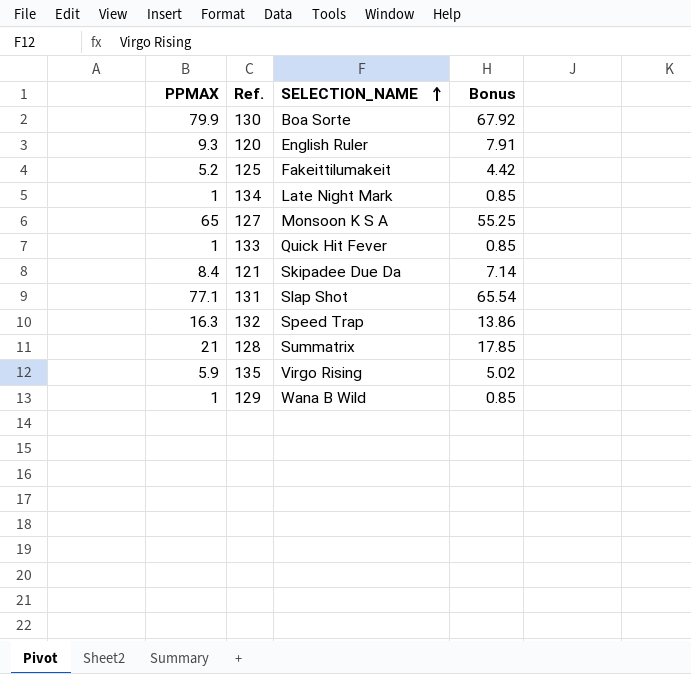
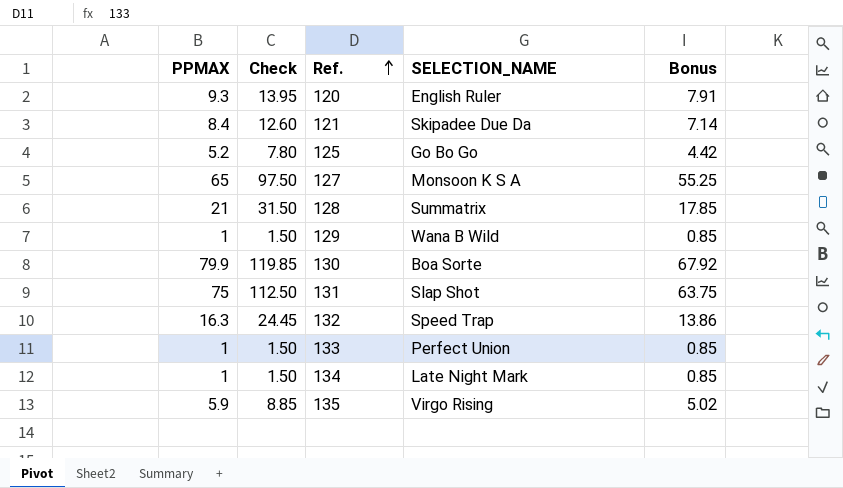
row order: SELECTION_NAME ascending -> Ref. ascending
column Check | formula: none -> [PPMAX] * 1.5
125 | SELECTION_NAME: Fakeittilumakeit -> Go Bo Go
131 | PPMAX: 77.1 -> 75
131 | Bonus: 65.54 -> 63.75
133 | SELECTION_NAME: Quick Hit Fever -> Perfect Union

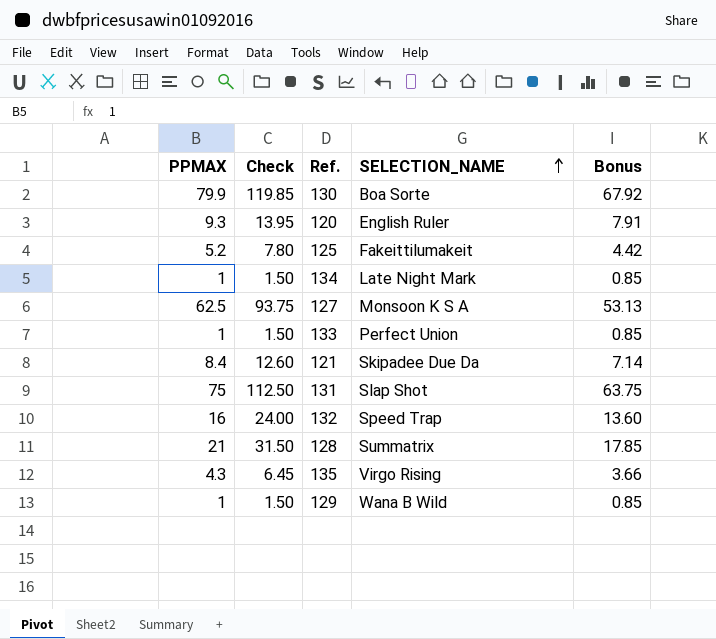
row order: Ref. ascending -> SELECTION_NAME ascending
125 | SELECTION_NAME: Go Bo Go -> Fakeittilumakeit
127 | PPMAX: 65 -> 62.5
127 | Check: 97.50 -> 93.75
127 | Bonus: 55.25 -> 53.13
132 | PPMAX: 16.3 -> 16
132 | Check: 24.45 -> 24.00
132 | Bonus: 13.86 -> 13.60
135 | PPMAX: 5.9 -> 4.3
135 | Check: 8.85 -> 6.45
135 | Bonus: 5.02 -> 3.66

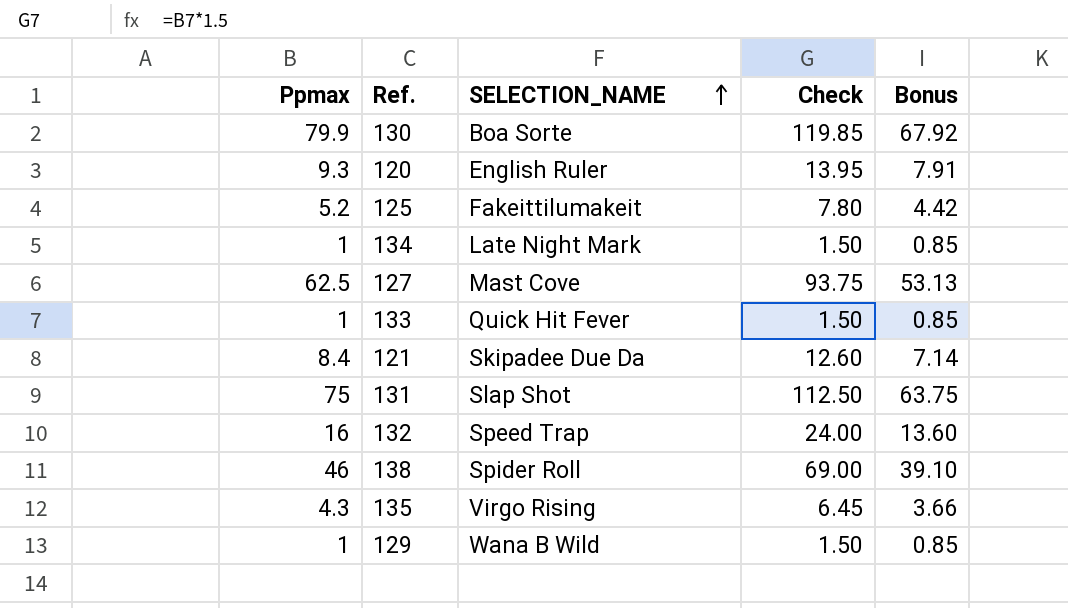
column name: PPMAX -> Ppmax
column Check | position: 2 -> 4
row 128: 21 | 31.50 | Summatrix | 17.85 -> none
127 | SELECTION_NAME: Monsoon K S A -> Mast Cove
133 | SELECTION_NAME: Perfect Union -> Quick Hit Fever
row 138: none -> 46 | Spider Roll | 69.00 | 39.10

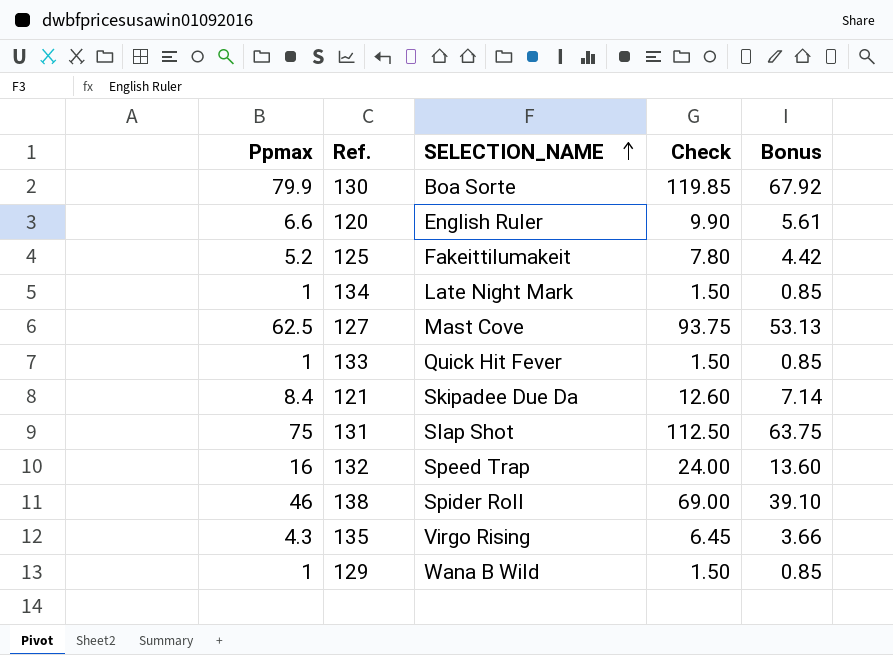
120 | Ppmax: 9.3 -> 6.6
120 | Check: 13.95 -> 9.90
120 | Bonus: 7.91 -> 5.61

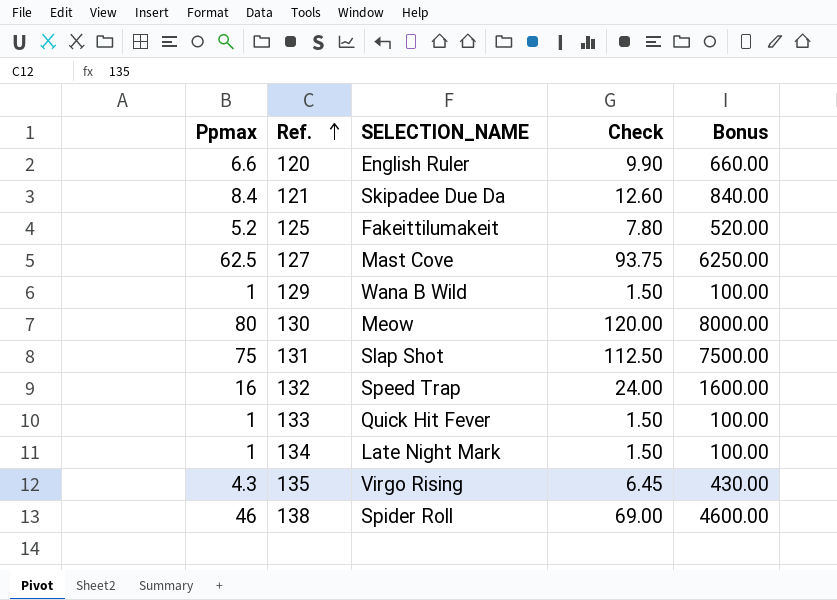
row order: SELECTION_NAME ascending -> Ref. ascending
column Bonus | formula: [Ppmax] * 0.85 -> [Ppmax] * 100
130 | Ppmax: 79.9 -> 80
130 | SELECTION_NAME: Boa Sorte -> Meow
130 | Check: 119.85 -> 120.00

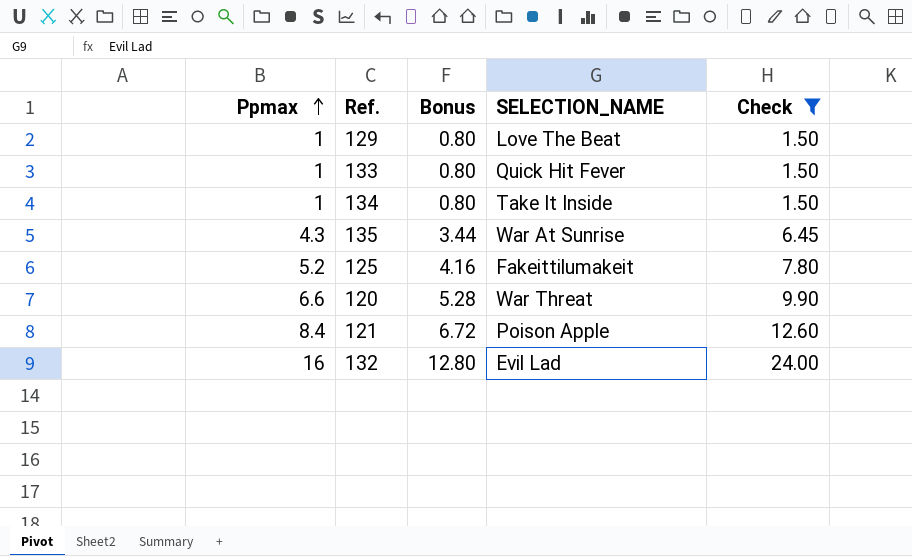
filter: none -> Check <= 24.00
row order: Ref. ascending -> Ppmax ascending
column Bonus | formula: [Ppmax] * 100 -> [Ppmax] * 0.8
column Bonus | position: 5 -> 3
129 | SELECTION_NAME: Wana B Wild -> Love The Beat
134 | SELECTION_NAME: Late Night Mark -> Take It Inside
135 | SELECTION_NAME: Virgo Rising -> War At Sunrise
120 | SELECTION_NAME: English Ruler -> War Threat
121 | SELECTION_NAME: Skipadee Due Da -> Poison Apple
132 | SELECTION_NAME: Speed Trap -> Evil Lad

